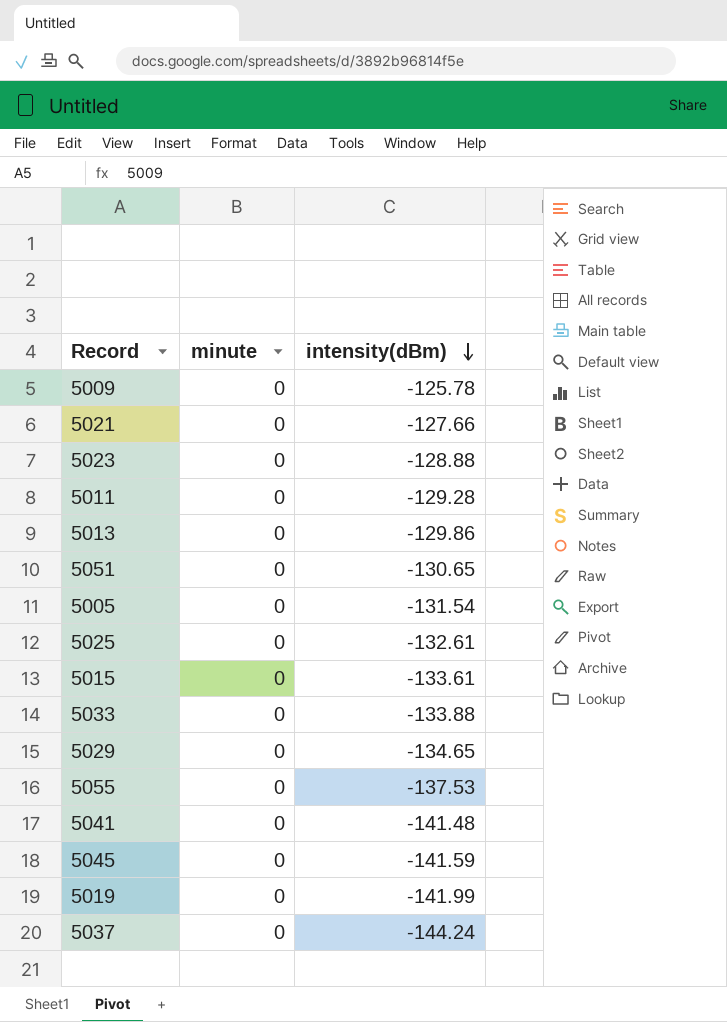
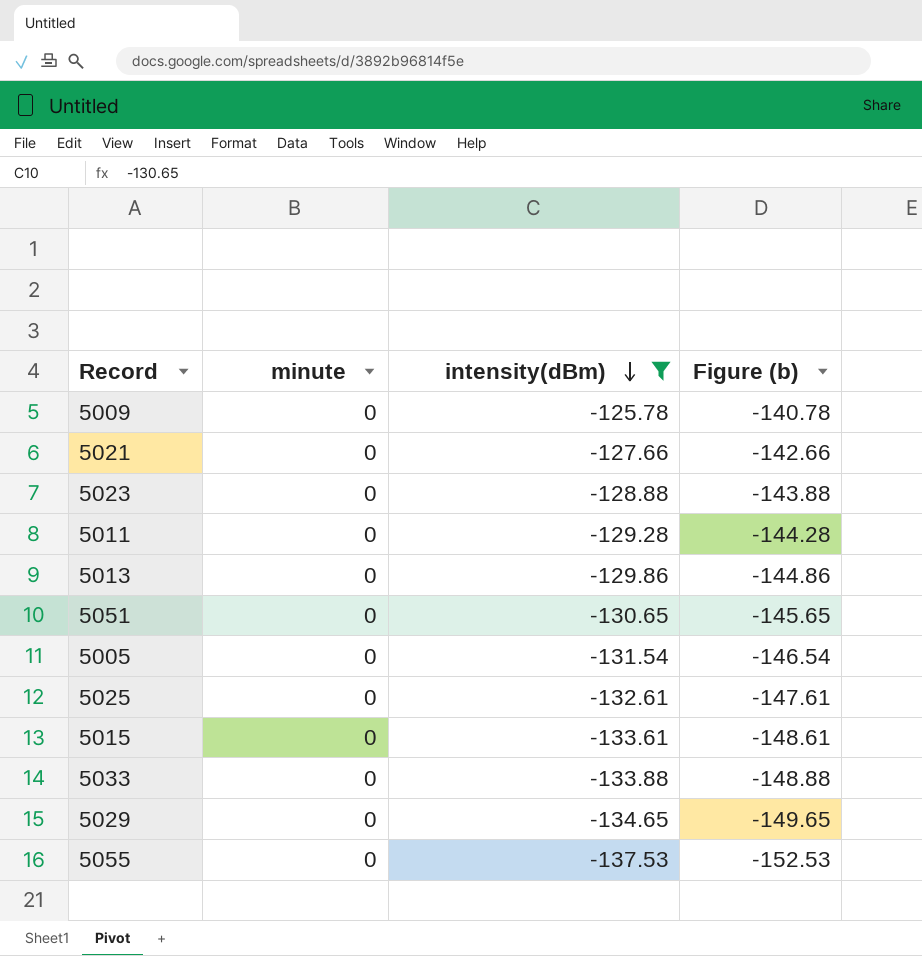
filter: none -> intensity(dBm) >= -137.53
column Figure (b) | formula: none -> [intensity(dBm)] - 15

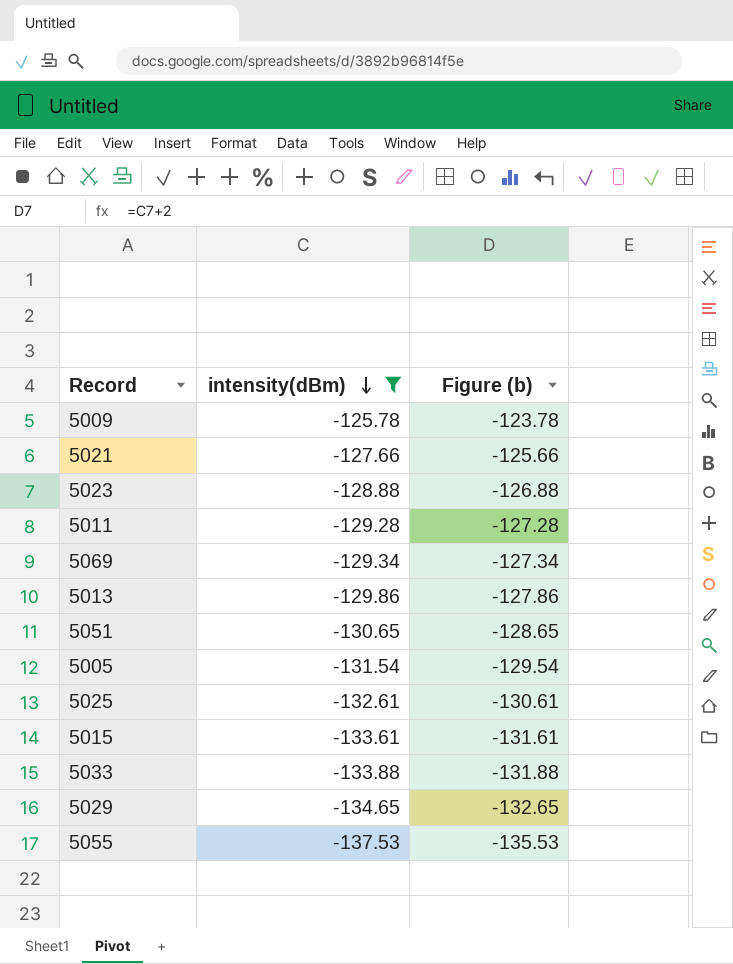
column minute | position: 2 -> none
column Figure (b) | formula: [intensity(dBm)] - 15 -> [intensity(dBm)] + 2
row 5069: none -> -129.34 | -127.34

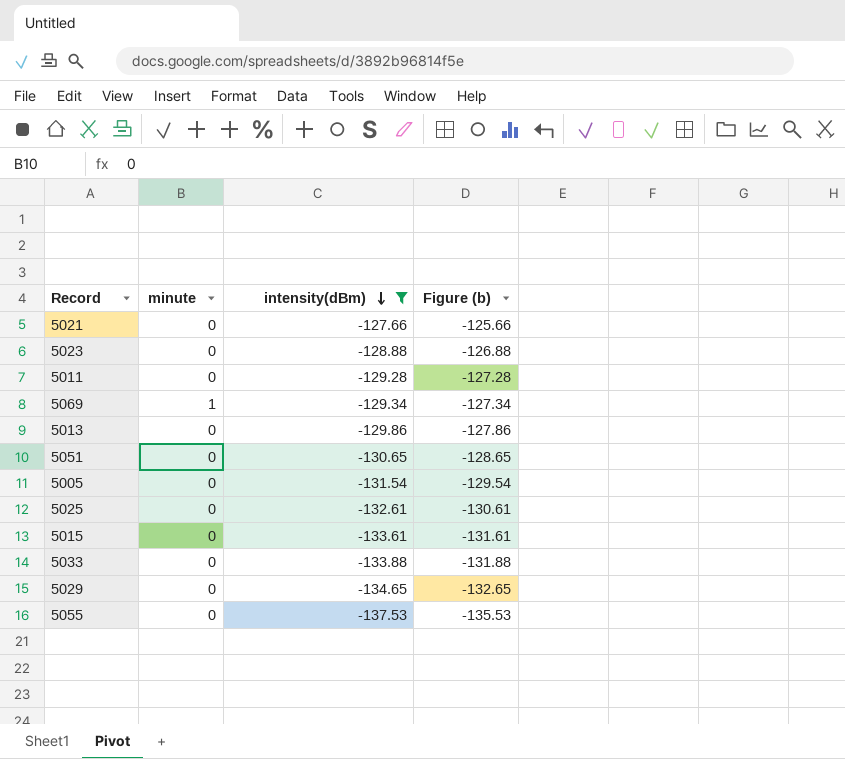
column minute | position: none -> 2
row 5009: -125.78 | -123.78 -> none

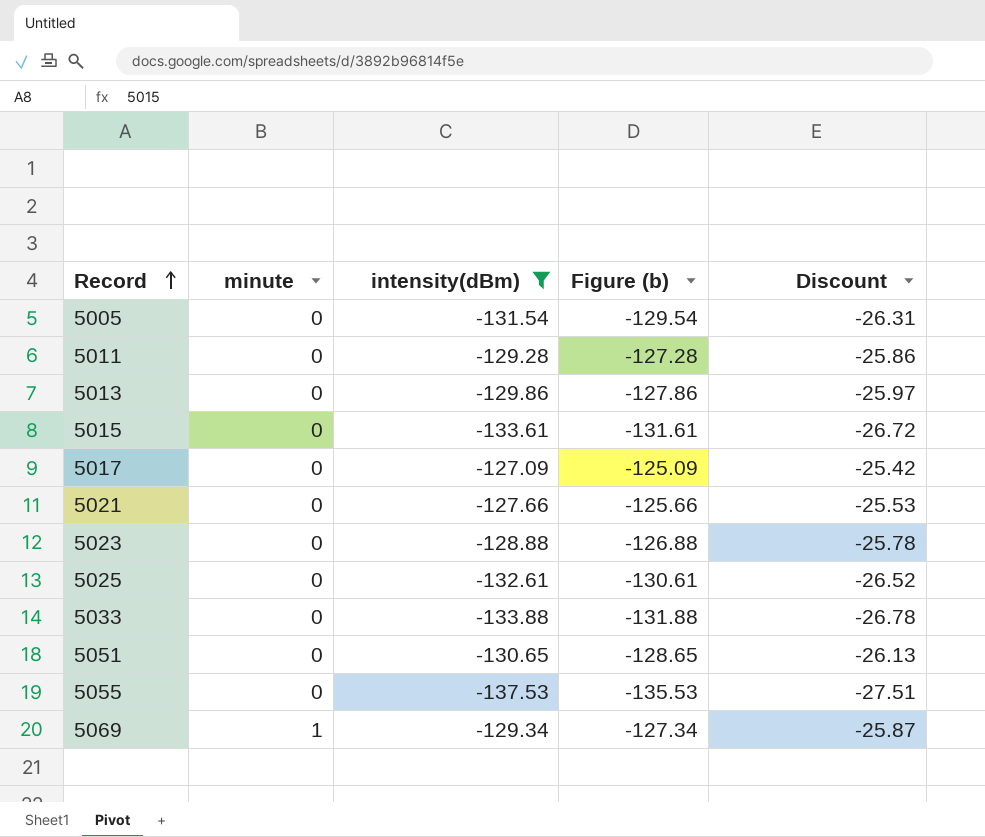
row order: intensity(dBm) descending -> Record ascending
column Discount | formula: none -> [intensity(dBm)] * 0.2
row 5029: 0 | -134.65 | -132.65 -> none
row 5017: none -> 0 | -127.09 | -125.09 | -25.42

